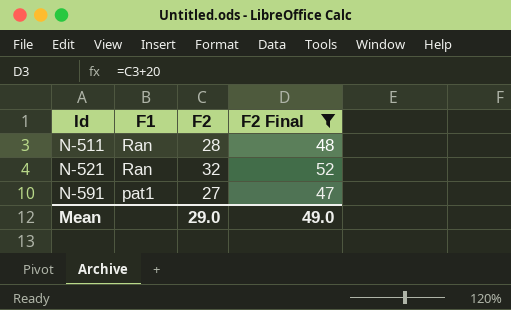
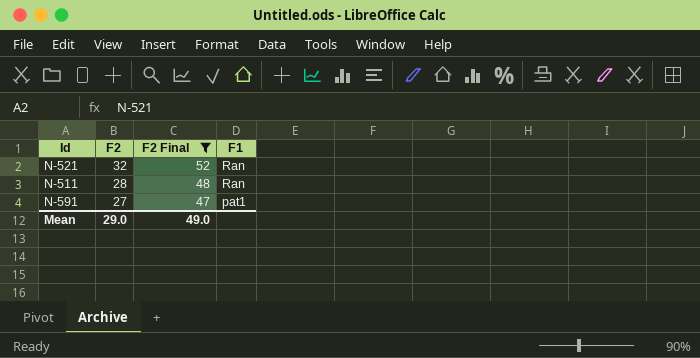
row order: Id ascending -> F2 descending
column F1 | position: 2 -> 4

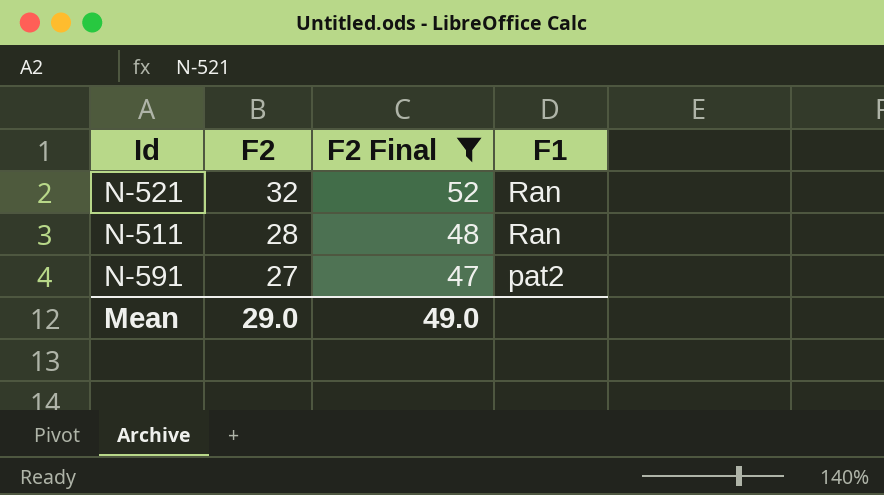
N-591 | F1: pat1 -> pat2

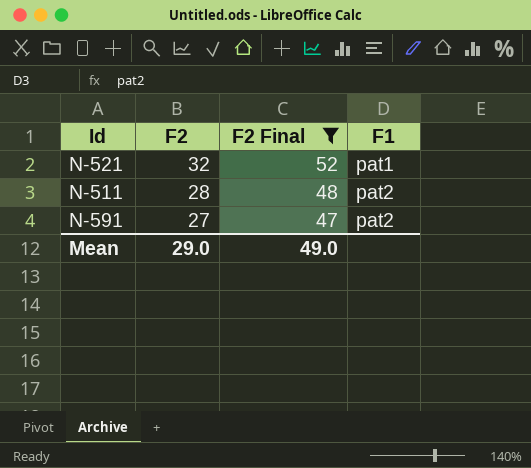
N-521 | F1: Ran -> pat1
N-511 | F1: Ran -> pat2

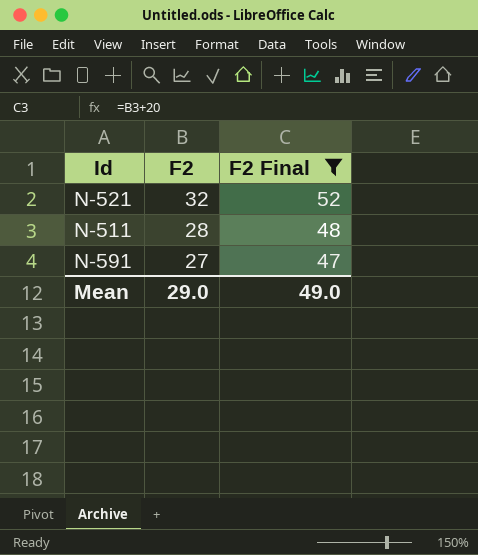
column F1 | position: 4 -> none

